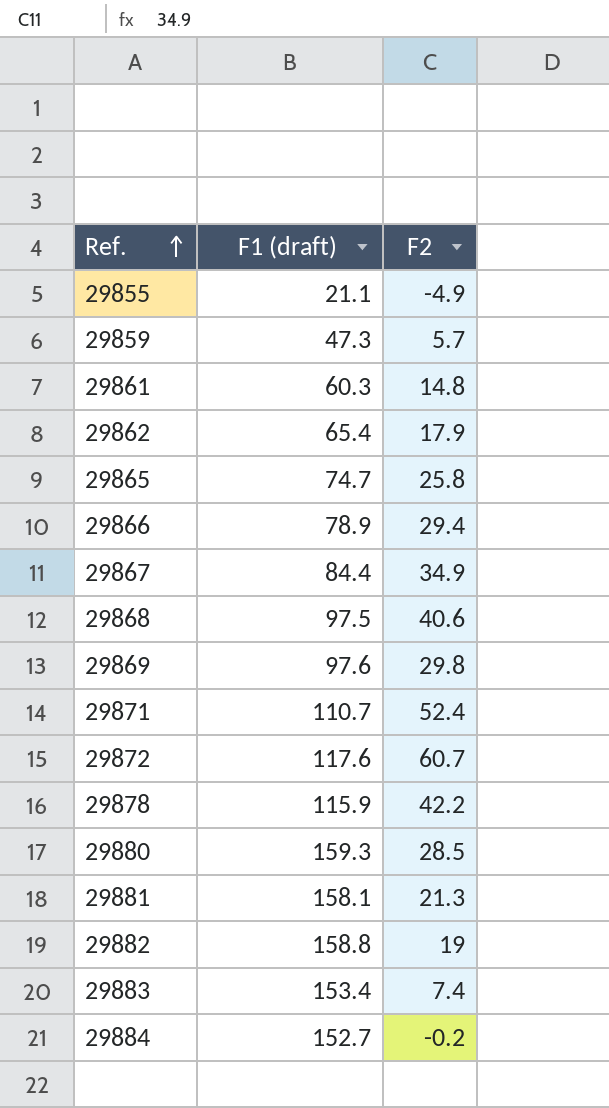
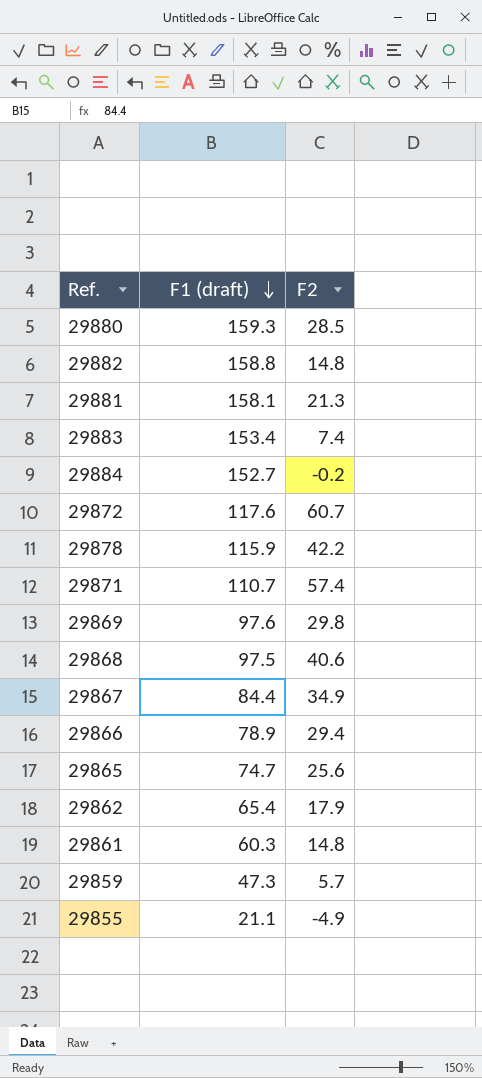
row order: Ref. ascending -> F1 (draft) descending
29882 | F2: 19 -> 14.8
29871 | F2: 52.4 -> 57.4
29865 | F2: 25.8 -> 25.6

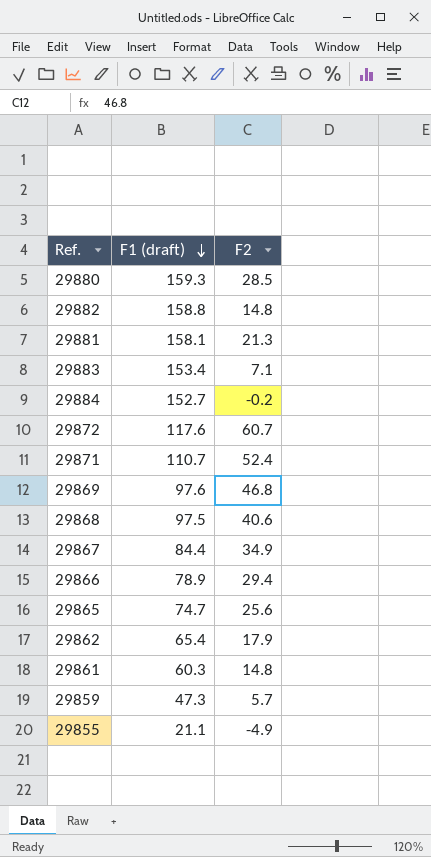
row 29878: 115.9 | 42.2 -> none
29883 | F2: 7.4 -> 7.1
29871 | F2: 57.4 -> 52.4
29869 | F2: 29.8 -> 46.8

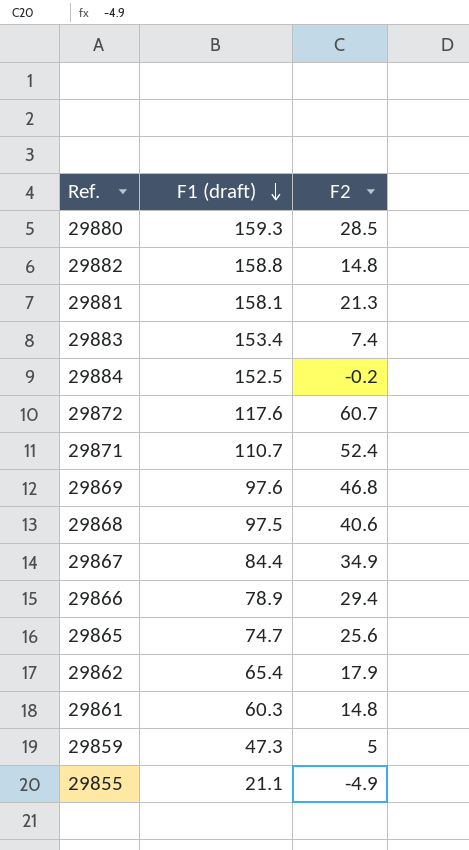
29883 | F2: 7.1 -> 7.4
29884 | F1 (draft): 152.7 -> 152.5
29859 | F2: 5.7 -> 5

